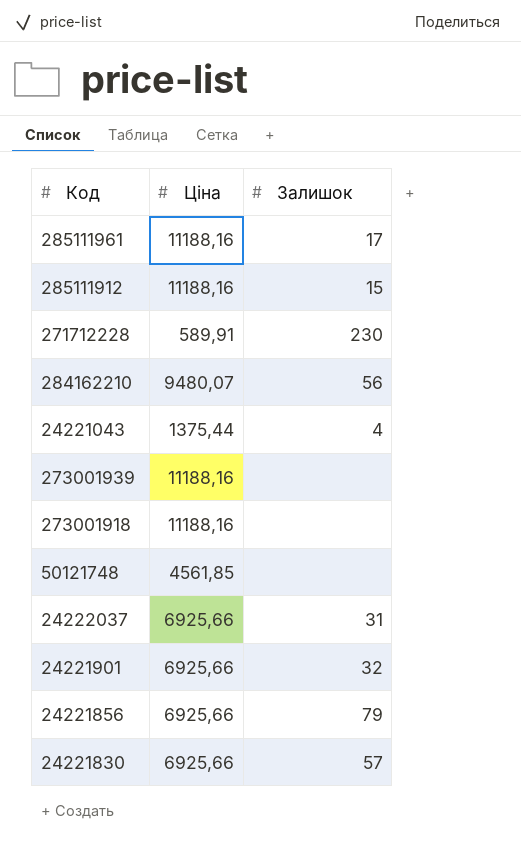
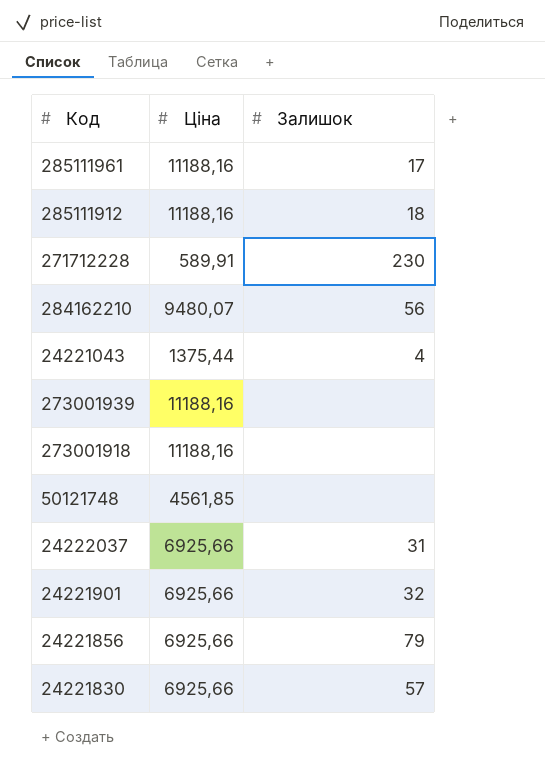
285111912 | Залишок: 15 -> 18

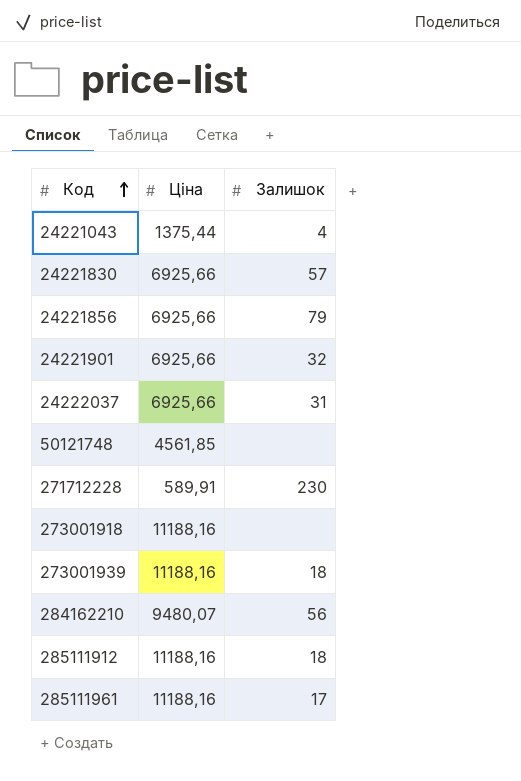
row order: none -> Код ascending
273001939 | Залишок: none -> 18

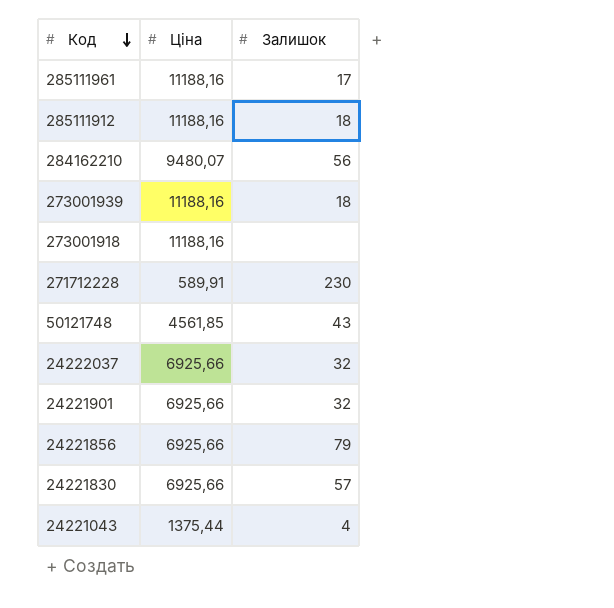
row order: Код ascending -> Код descending
50121748 | Залишок: none -> 43
24222037 | Залишок: 31 -> 32

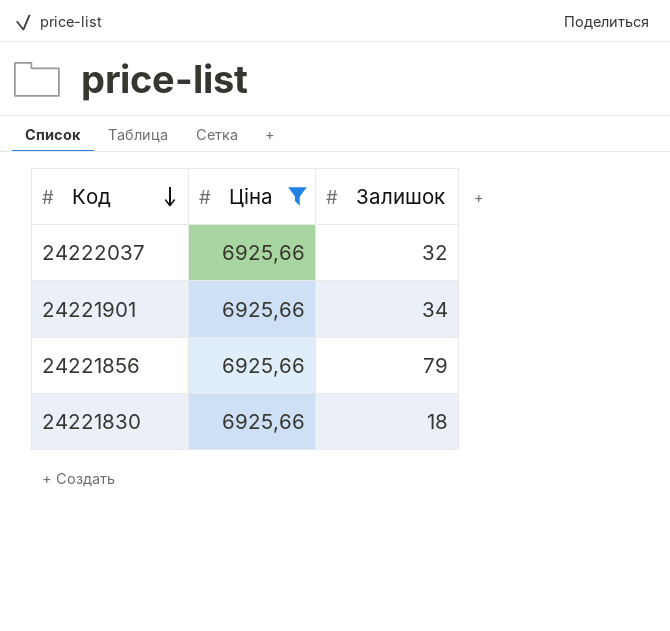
filter: none -> Ціна = 6925,66
24221901 | Залишок: 32 -> 34
24221830 | Залишок: 57 -> 18

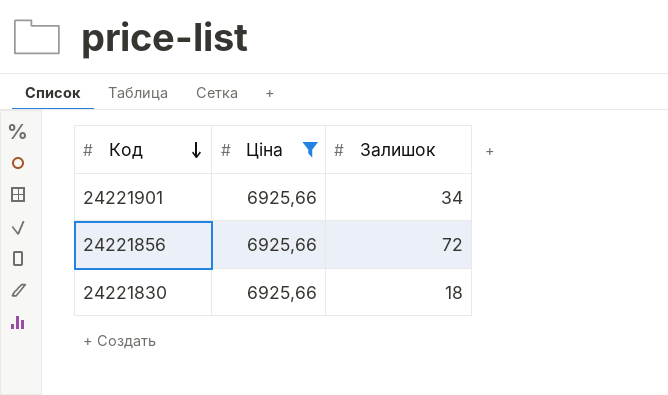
row 24222037: 6925,66 | 32 -> none
24221856 | Залишок: 79 -> 72

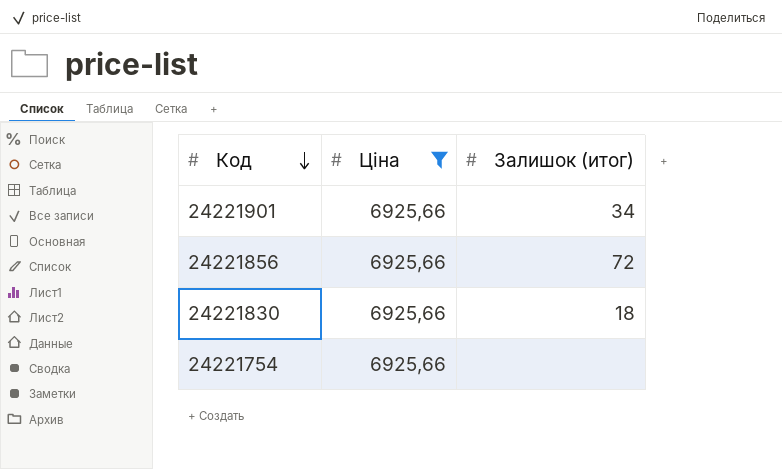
column name: Залишок -> Залишок (итог)
row 24221754: none -> 6925,66 | none

